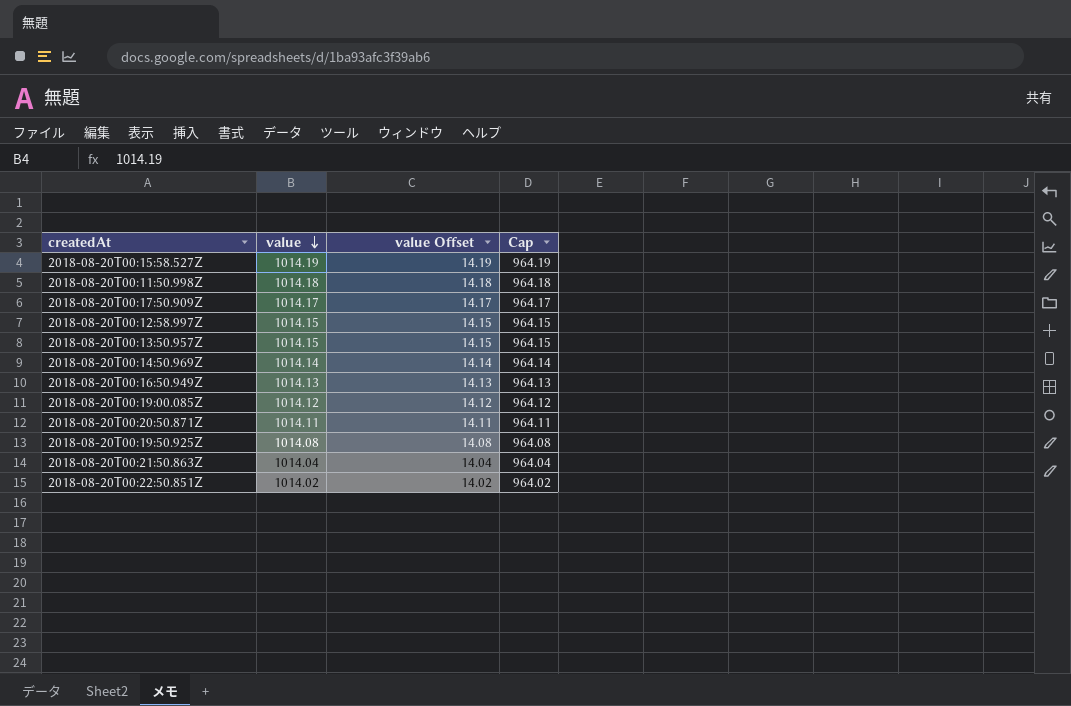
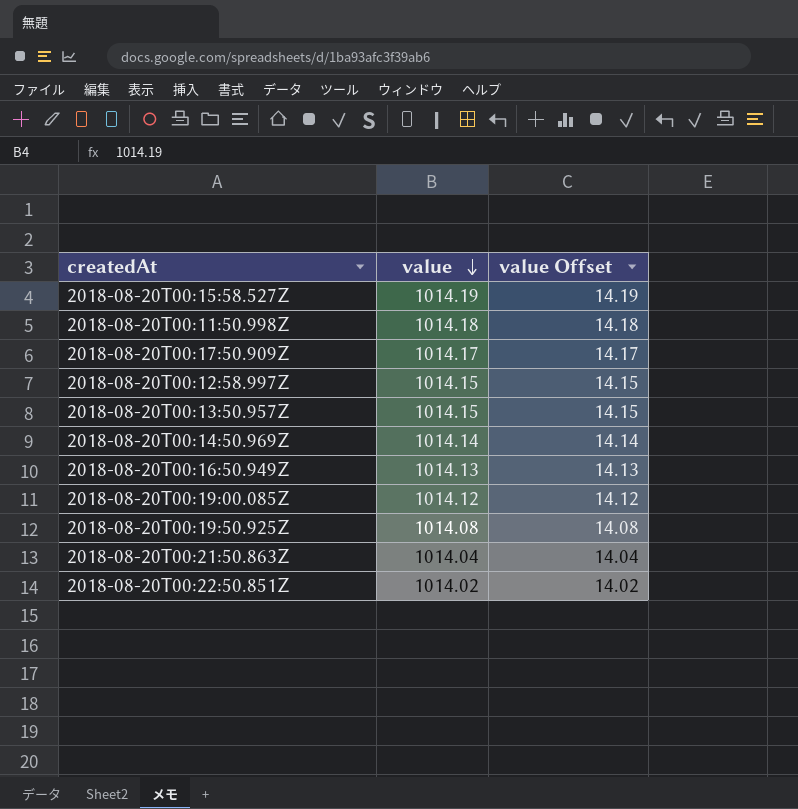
column Cap | formula: [value] - 50 -> none
row 2018-08-20T00:20:50.871Z: 1014.11 | 14.11 | 964.11 -> none

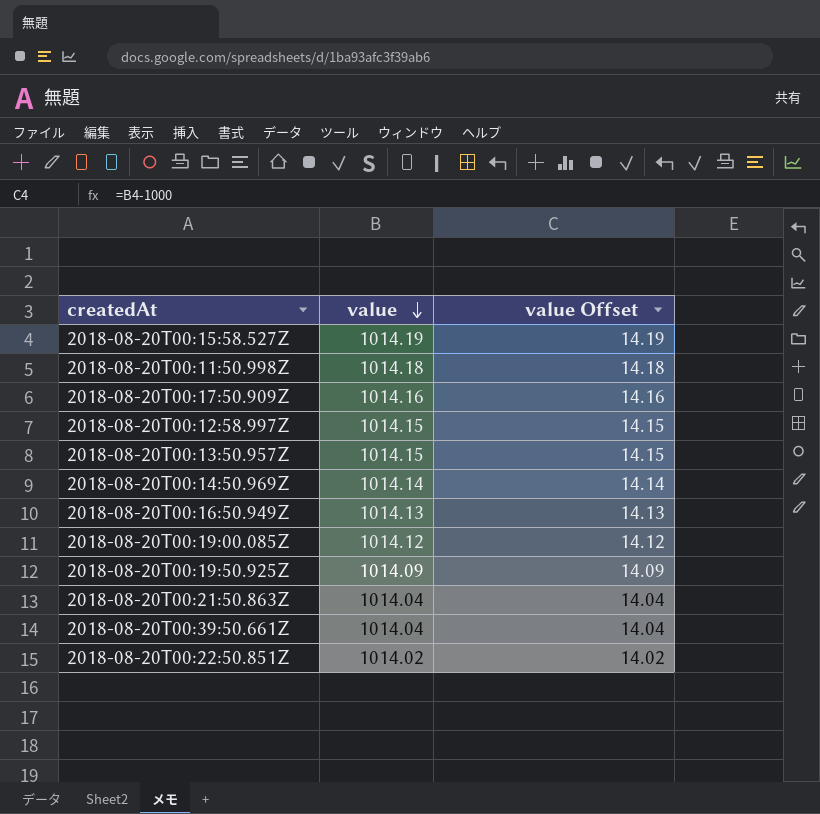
2018-08-20T00:17:50.909Z | value: 1014.17 -> 1014.16
2018-08-20T00:17:50.909Z | value Offset: 14.17 -> 14.16
2018-08-20T00:19:50.925Z | value: 1014.08 -> 1014.09
2018-08-20T00:19:50.925Z | value Offset: 14.08 -> 14.09
row 2018-08-20T00:39:50.661Z: none -> 1014.04 | 14.04

